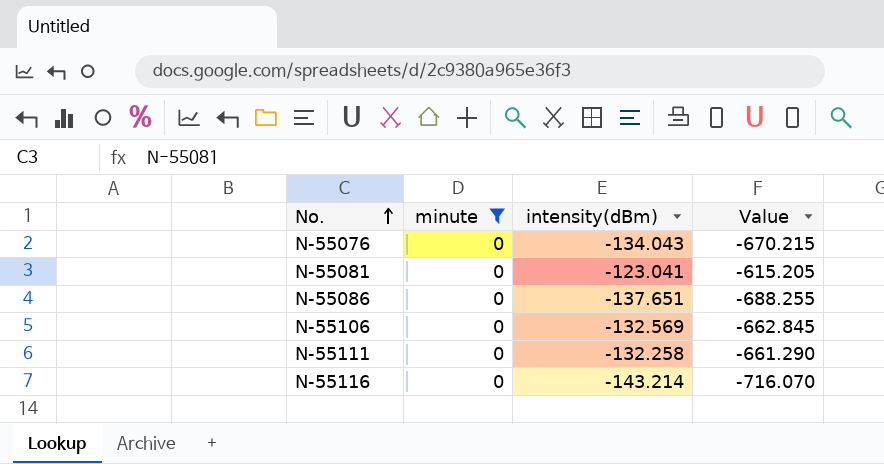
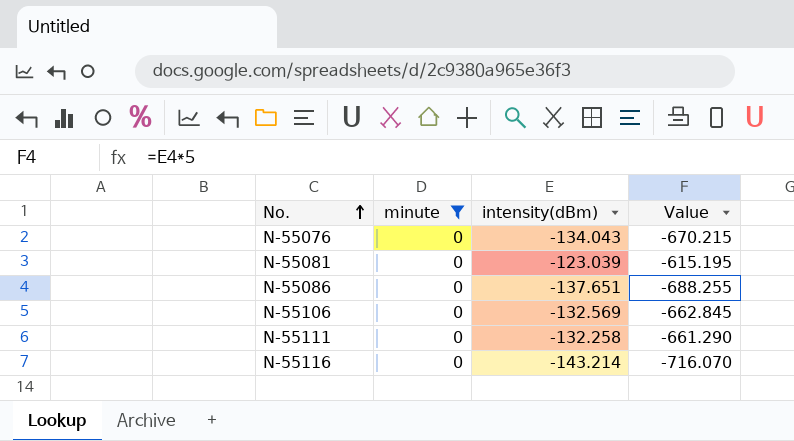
N-55081 | intensity(dBm): -123.041 -> -123.039
N-55081 | Value: -615.205 -> -615.195

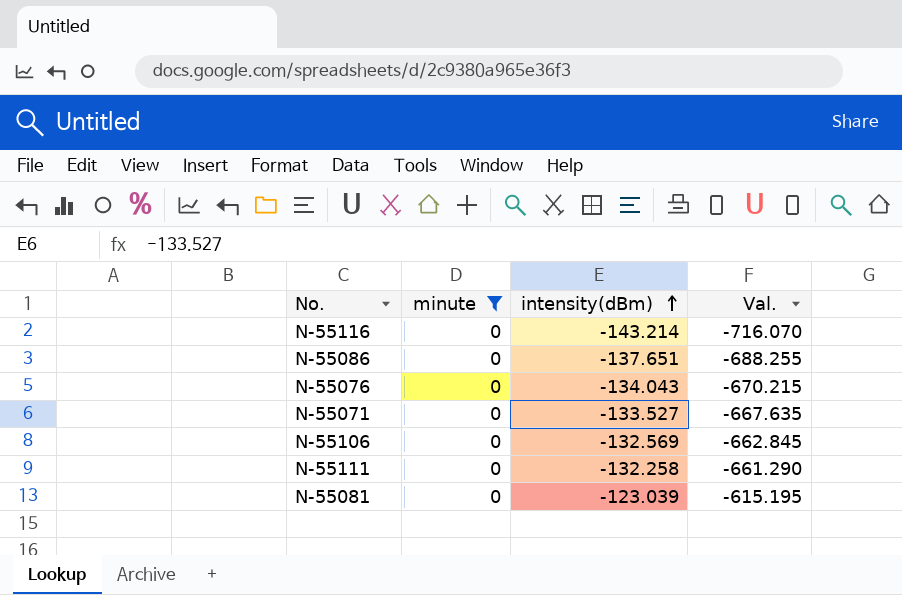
row order: No. ascending -> intensity(dBm) ascending
column name: Value -> Val.
row N-55071: none -> 0 | -133.527 | -667.635

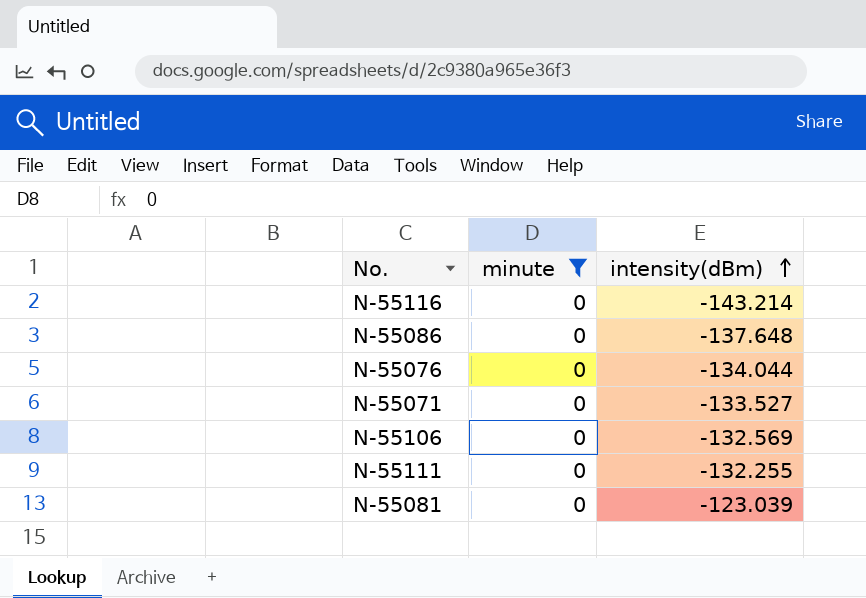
column Val. | formula: [intensity(dBm)] * 5 -> none
N-55086 | intensity(dBm): -137.651 -> -137.648
N-55076 | intensity(dBm): -134.043 -> -134.044
N-55111 | intensity(dBm): -132.258 -> -132.255

